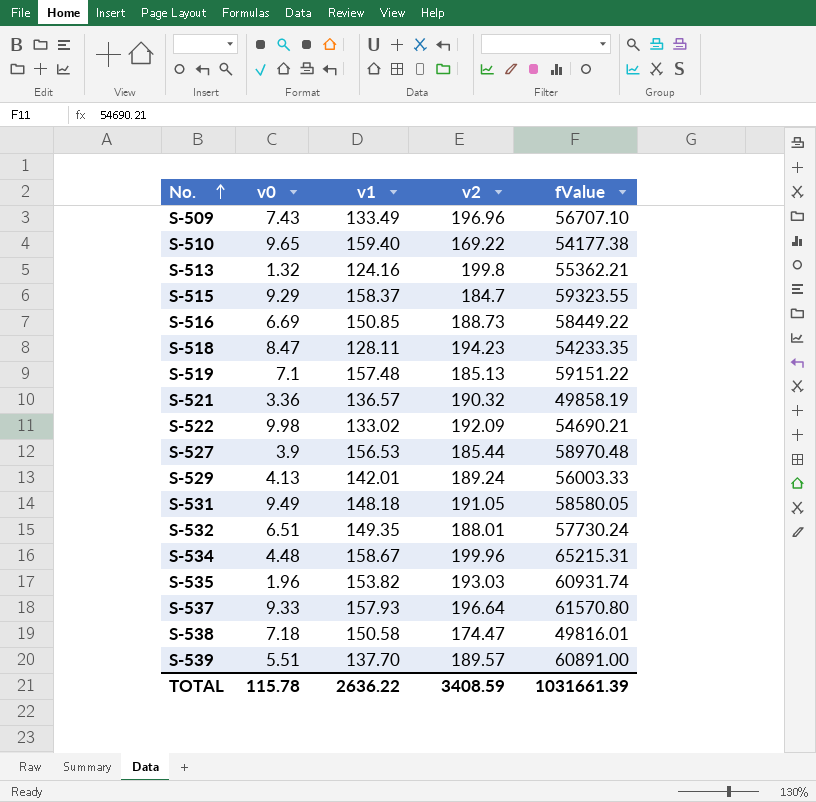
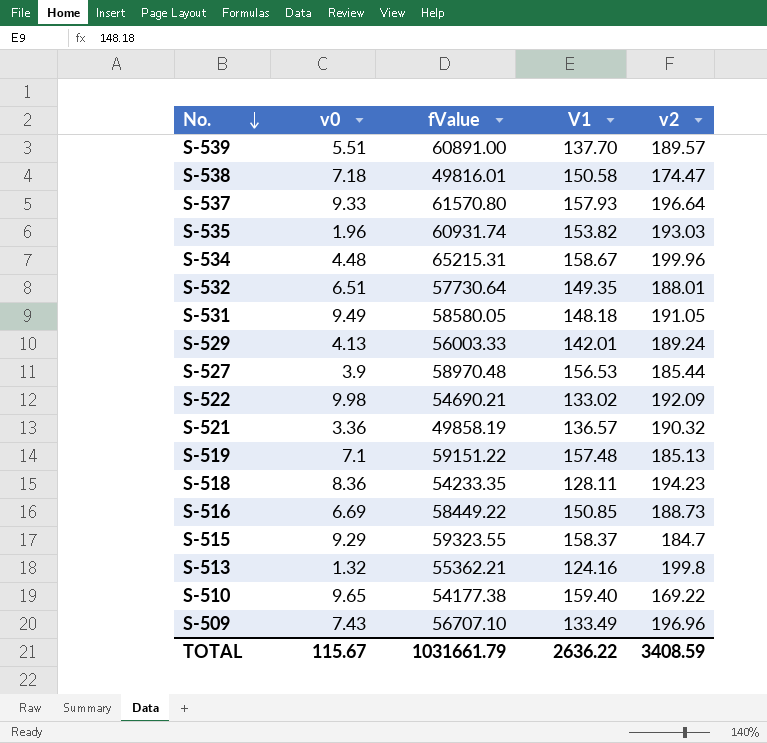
row order: No. ascending -> No. descending
column fValue | position: 5 -> 3
column name: v1 -> V1
S-532 | fValue: 57730.24 -> 57730.64
S-518 | v0: 8.47 -> 8.36
TOTAL | v0: 115.78 -> 115.67
TOTAL | fValue: 1031661.39 -> 1031661.79

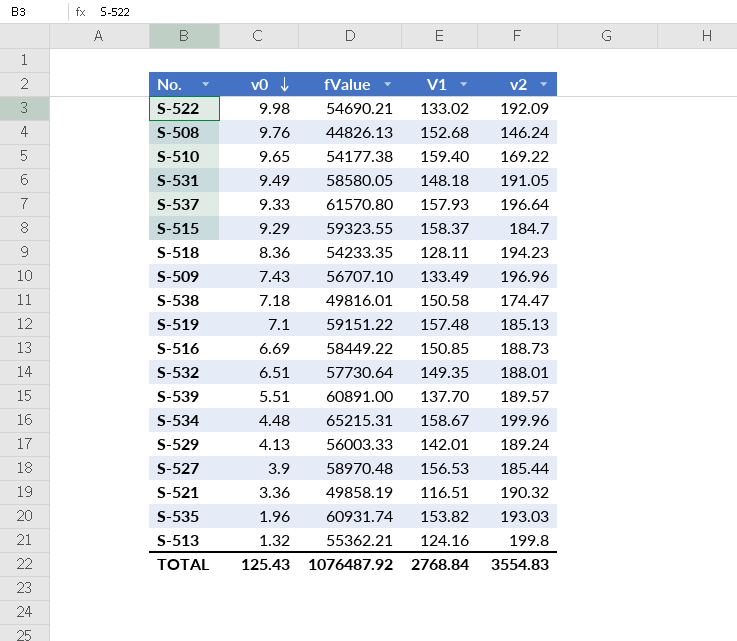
row order: No. descending -> v0 descending
row S-508: none -> 9.76 | 44826.13 | 152.68 | 146.24
S-521 | V1: 136.57 -> 116.51
TOTAL | v0: 115.67 -> 125.43
TOTAL | fValue: 1031661.79 -> 1076487.92
TOTAL | V1: 2636.22 -> 2768.84
TOTAL | v2: 3408.59 -> 3554.83

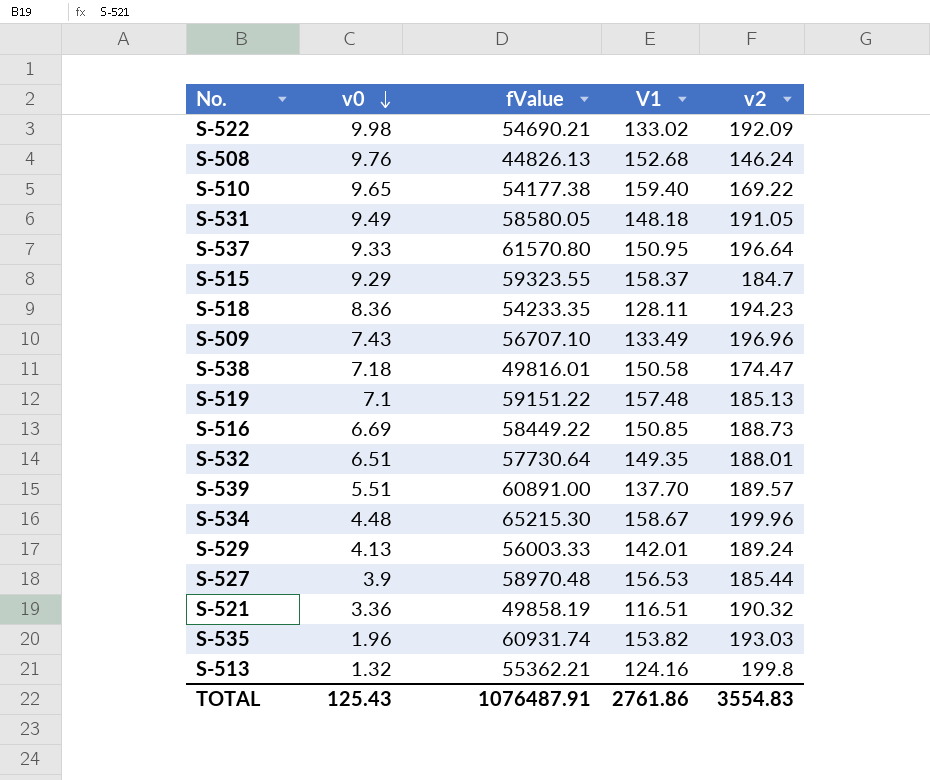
S-537 | V1: 157.93 -> 150.95
S-534 | fValue: 65215.31 -> 65215.30
TOTAL | fValue: 1076487.92 -> 1076487.91
TOTAL | V1: 2768.84 -> 2761.86

